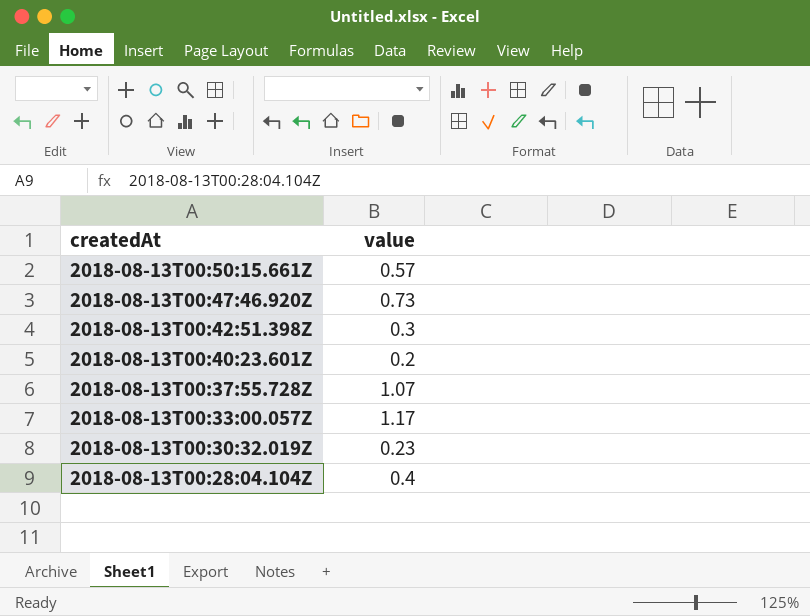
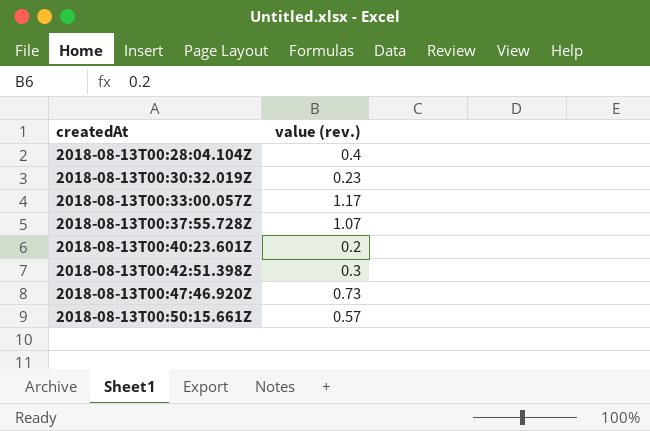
row order: createdAt descending -> createdAt ascending
column name: value -> value (rev.)

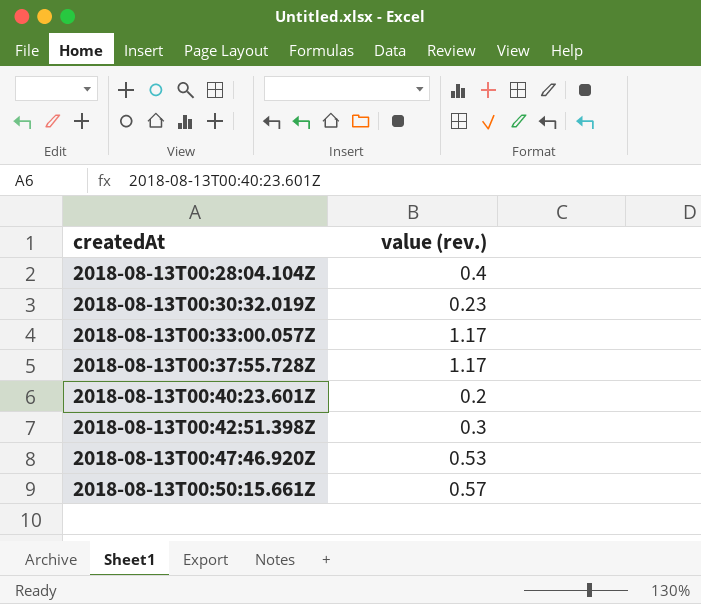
2018-08-13T00:37:55.728Z | value (rev.): 1.07 -> 1.17
2018-08-13T00:47:46.920Z | value (rev.): 0.73 -> 0.53

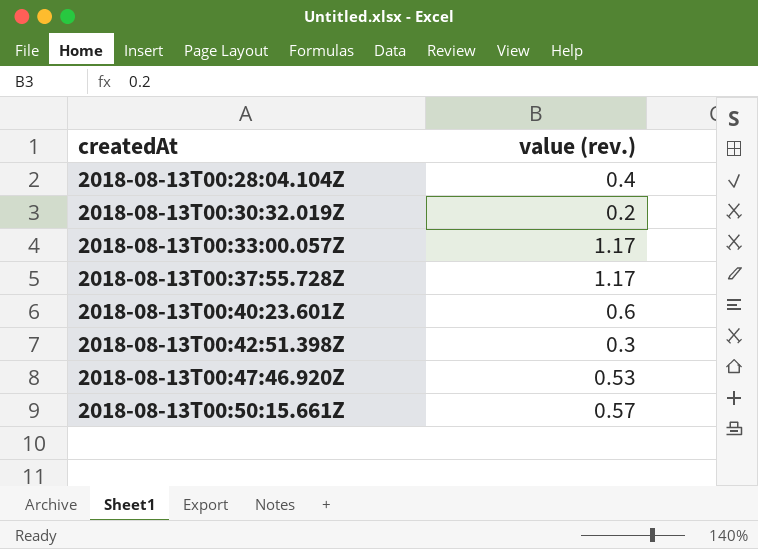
2018-08-13T00:30:32.019Z | value (rev.): 0.23 -> 0.2
2018-08-13T00:40:23.601Z | value (rev.): 0.2 -> 0.6

